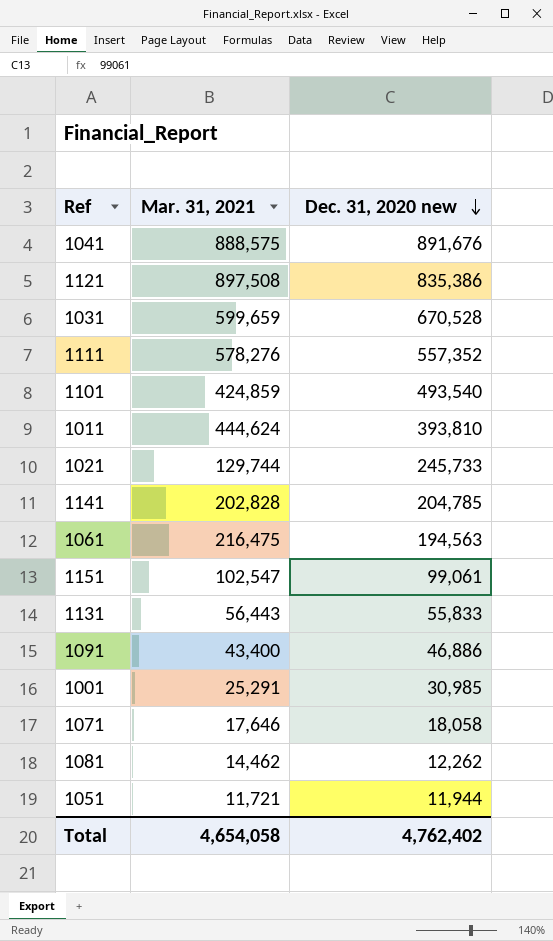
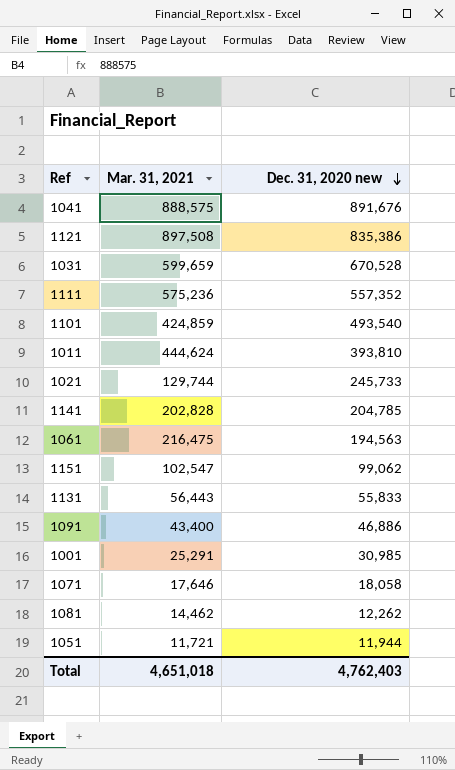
1111 | Mar. 31, 2021: 578,276 -> 575,236
1151 | Dec. 31, 2020 new: 99,061 -> 99,062
Total | Mar. 31, 2021: 4,654,058 -> 4,651,018
Total | Dec. 31, 2020 new: 4,762,402 -> 4,762,403

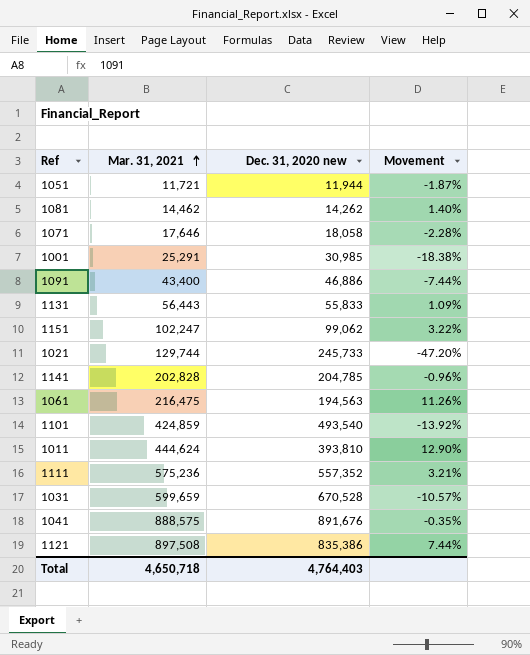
row order: Dec. 31, 2020 new descending -> Mar. 31, 2021 ascending
column Movement | formula: none -> ([Mar. 31, 2021] - [Dec. 31, 2020 new]) / [Dec. 31, 2020 new]
1081 | Dec. 31, 2020 new: 12,262 -> 14,262
1151 | Mar. 31, 2021: 102,547 -> 102,247
Total | Mar. 31, 2021: 4,651,018 -> 4,650,718
Total | Dec. 31, 2020 new: 4,762,403 -> 4,764,403

